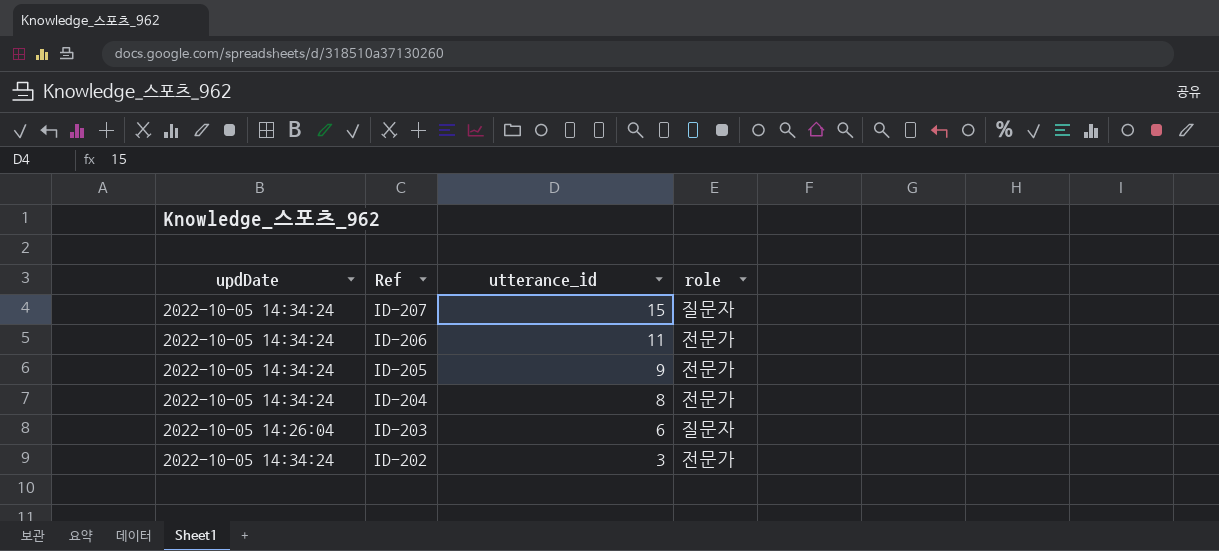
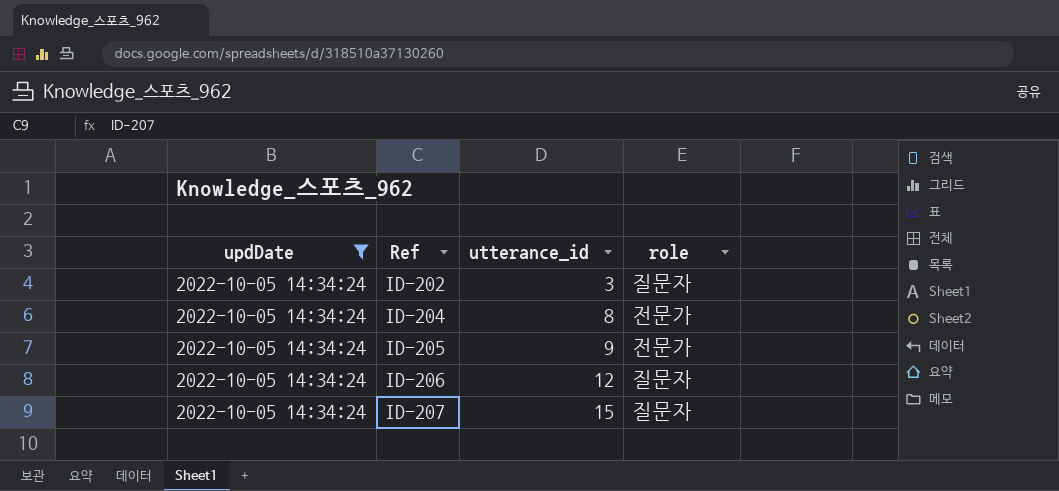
filter: none -> updDate = 2022-10-05 14:34:24
row order: Ref descending -> Ref ascending
ID-202 | role: 전문가 -> 질문자
ID-206 | utterance_id: 11 -> 12
ID-206 | role: 전문가 -> 질문자

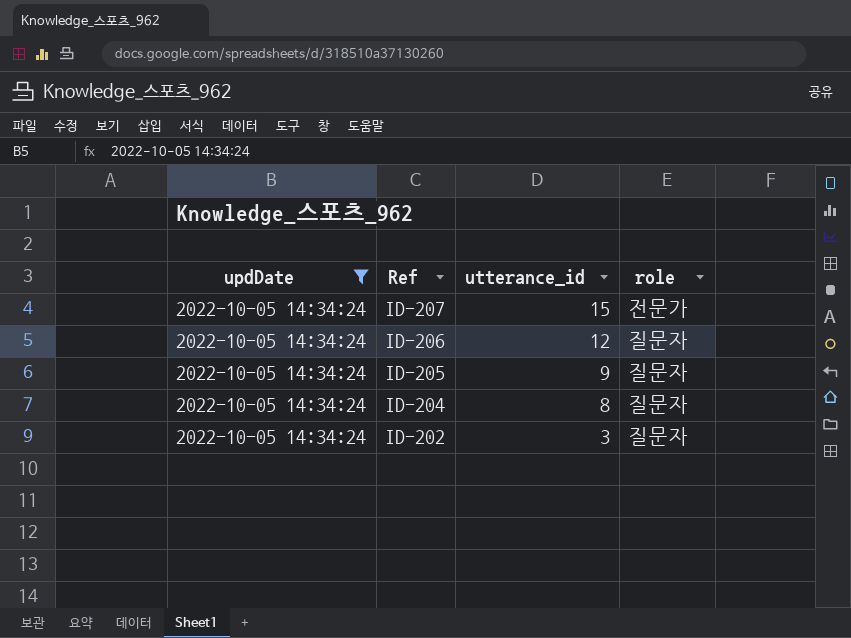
row order: Ref ascending -> Ref descending
ID-207 | role: 질문자 -> 전문가
ID-205 | role: 전문가 -> 질문자
ID-204 | role: 전문가 -> 질문자

